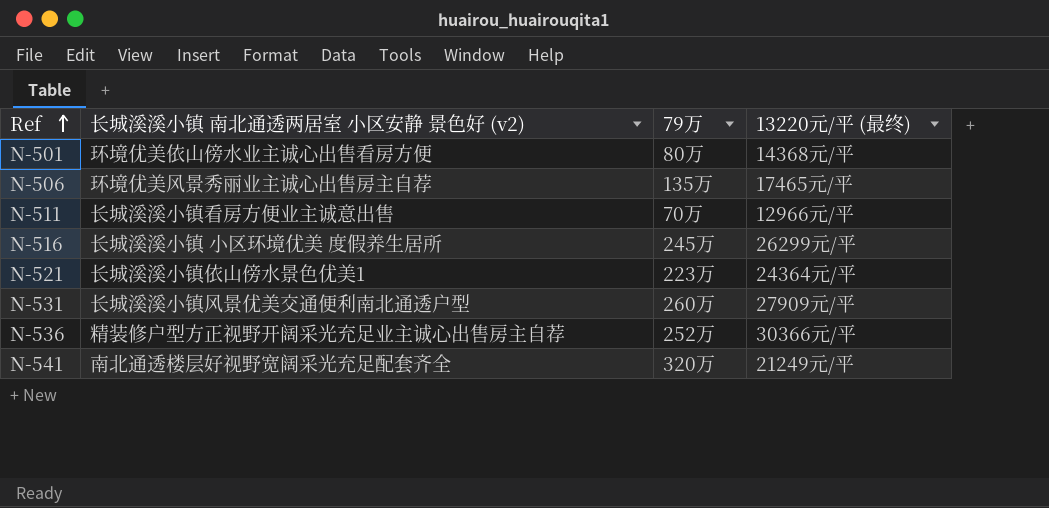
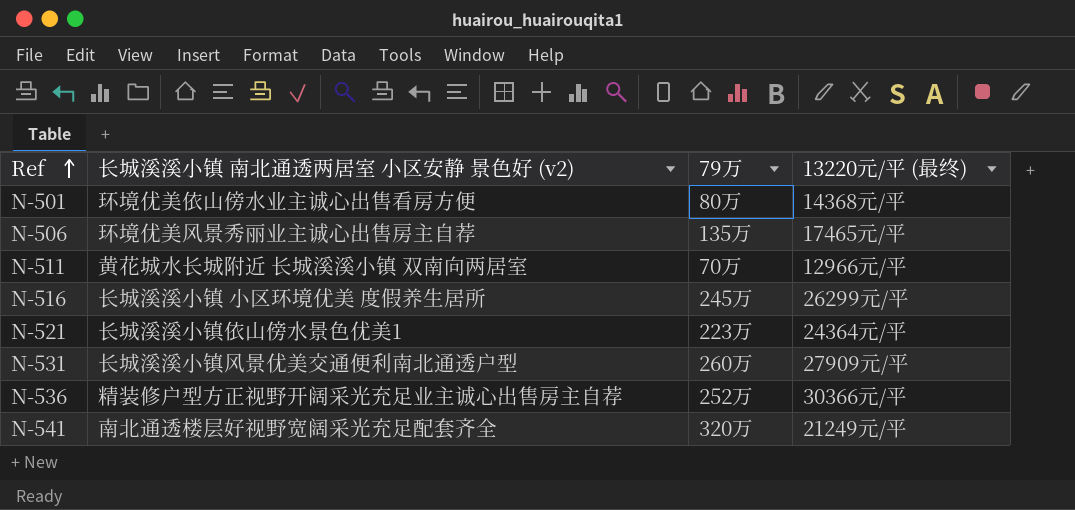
N-511 | 长城溪溪小镇 南北通透两居室 小区安静 景色好 (v2): 长城溪溪小镇看房方便业主诚意出售 -> 黄花城水长城附近 长城溪溪小镇 双南向两居室

